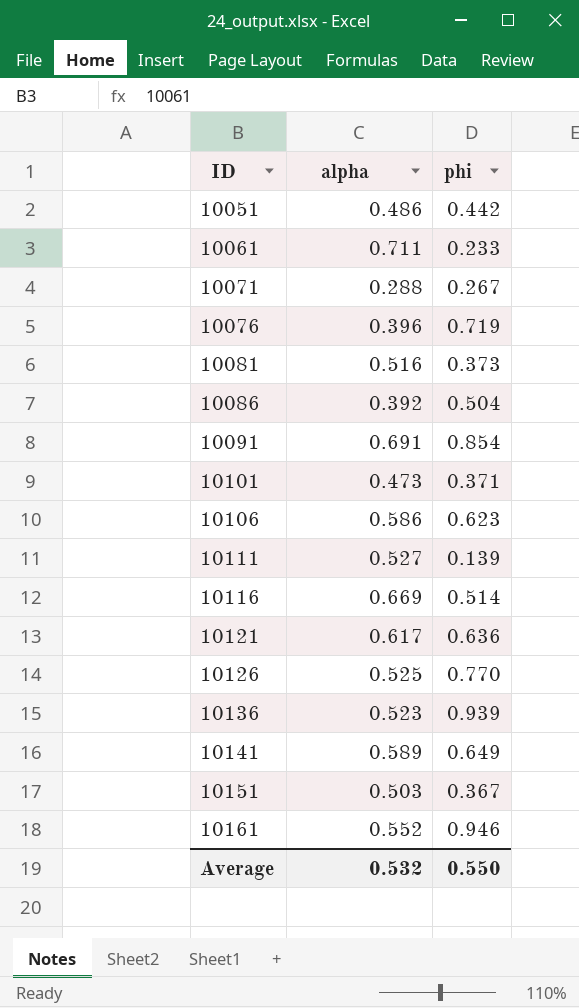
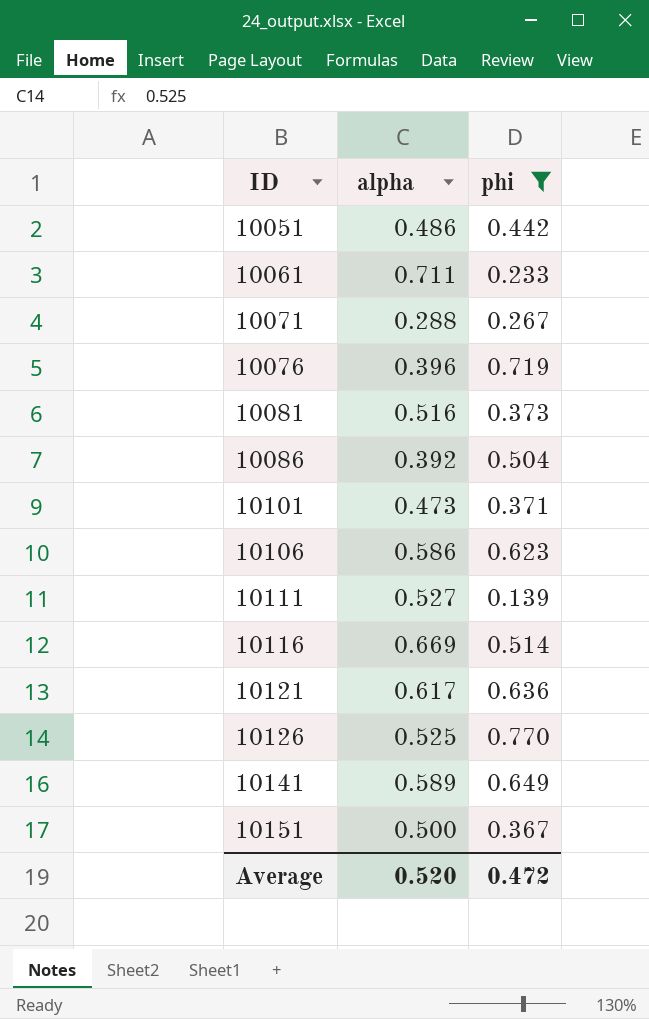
filter: none -> phi <= 0.770
10151 | alpha: 0.503 -> 0.500
Average | alpha: 0.532 -> 0.520
Average | phi: 0.550 -> 0.472

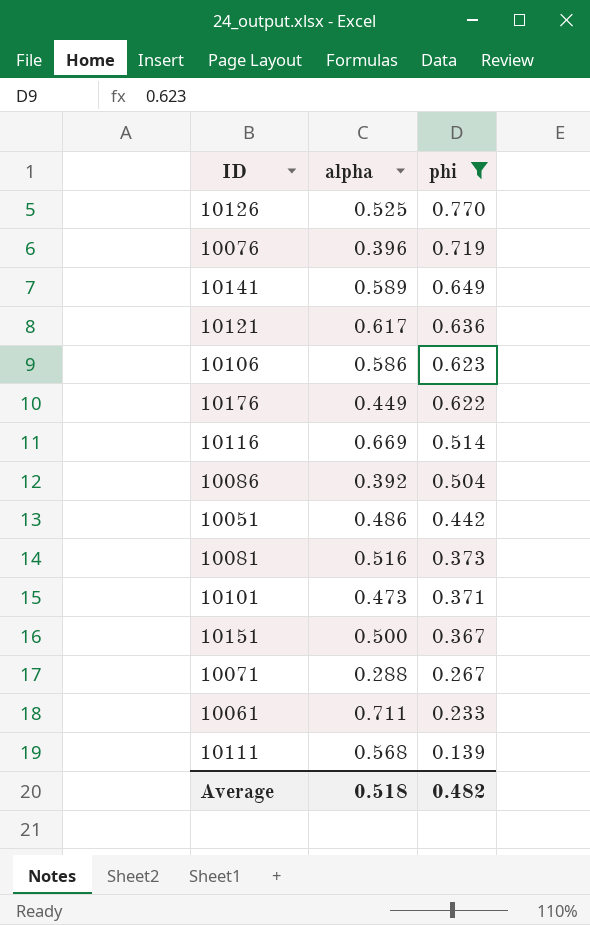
row order: ID ascending -> phi descending
row 10176: none -> 0.449 | 0.622
10111 | alpha: 0.527 -> 0.568
Average | alpha: 0.520 -> 0.518
Average | phi: 0.472 -> 0.482

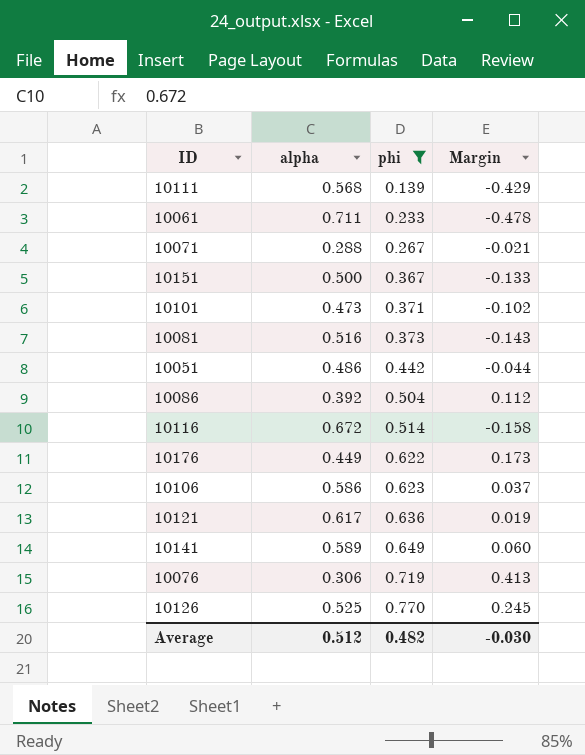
row order: phi descending -> phi ascending
column Margin | formula: none -> [phi] - [alpha]
10116 | alpha: 0.669 -> 0.672
10076 | alpha: 0.396 -> 0.306
Average | alpha: 0.518 -> 0.512

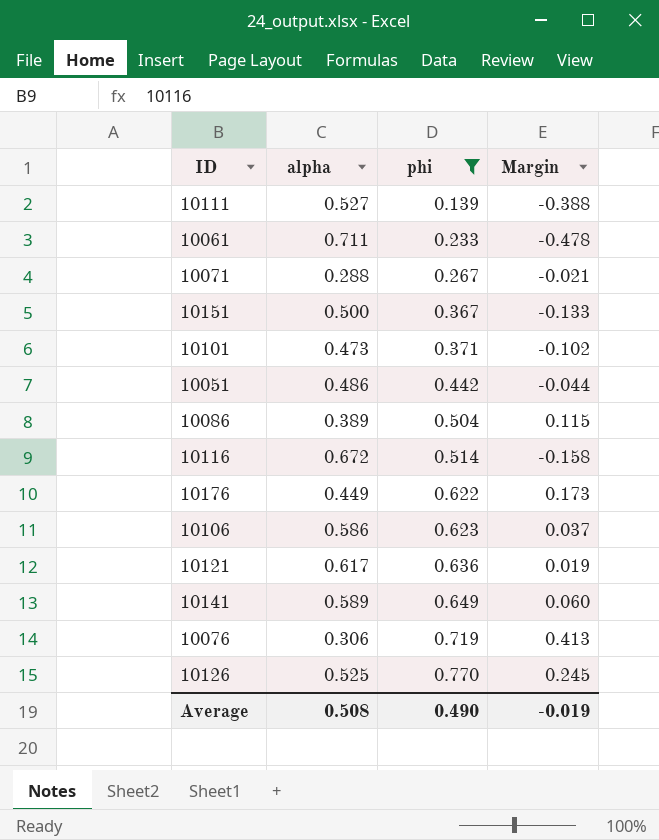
row 10081: 0.516 | 0.373 | -0.143 -> none
10111 | alpha: 0.568 -> 0.527
10111 | Margin: -0.429 -> -0.388
10086 | alpha: 0.392 -> 0.389
10086 | Margin: 0.112 -> 0.115
Average | alpha: 0.512 -> 0.508
Average | phi: 0.482 -> 0.490
Average | Margin: -0.030 -> -0.019

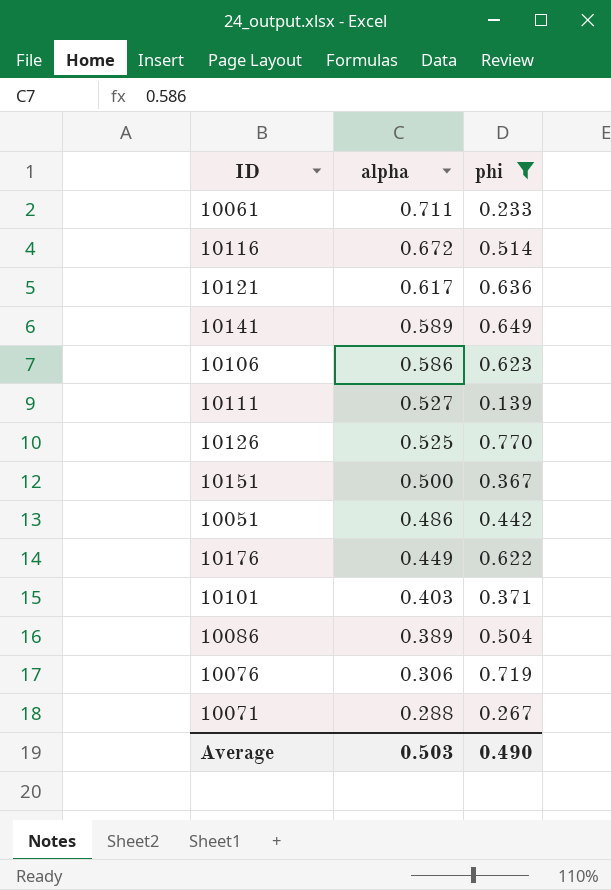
row order: phi ascending -> alpha descending
column Margin | formula: [phi] - [alpha] -> none
10101 | alpha: 0.473 -> 0.403
Average | alpha: 0.508 -> 0.503

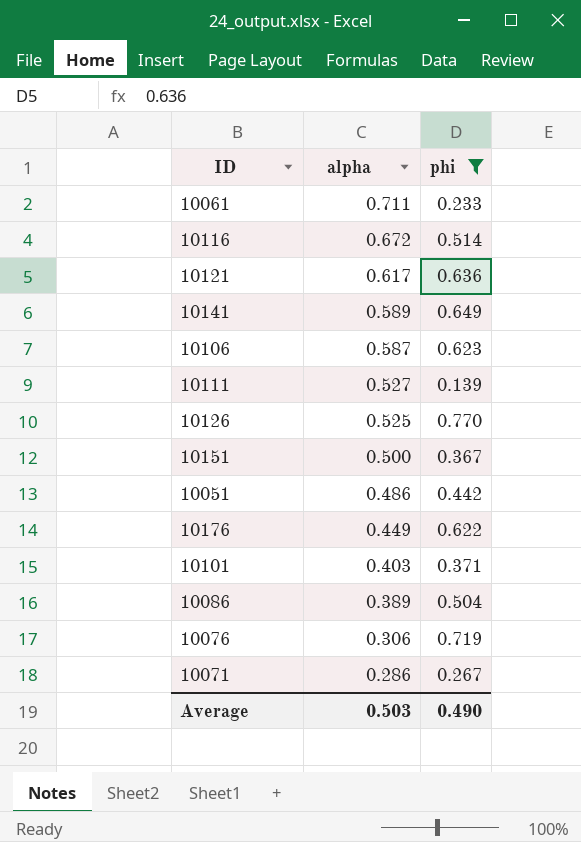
10106 | alpha: 0.586 -> 0.587
10071 | alpha: 0.288 -> 0.286

